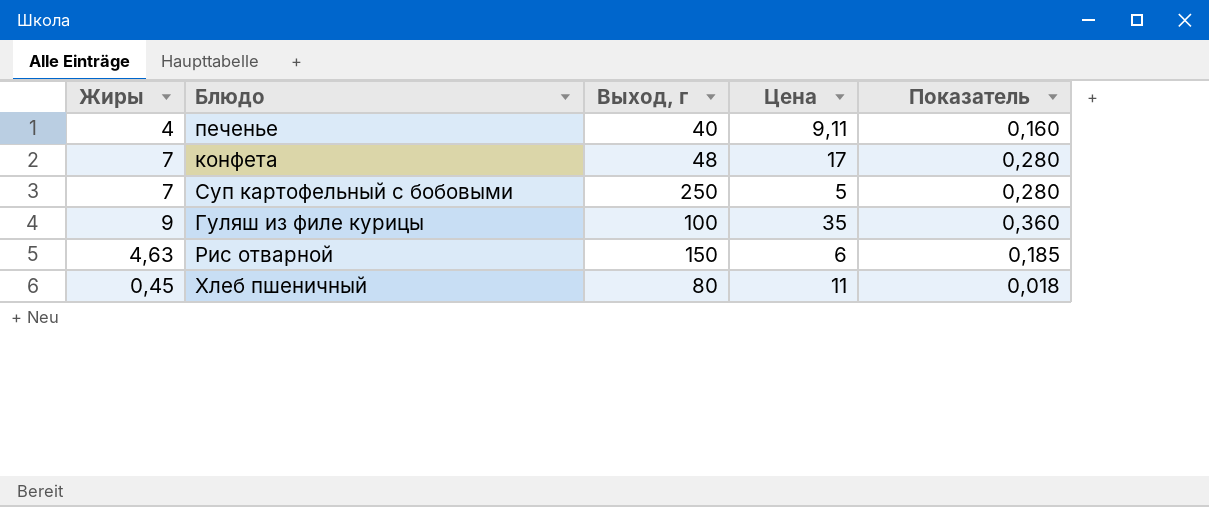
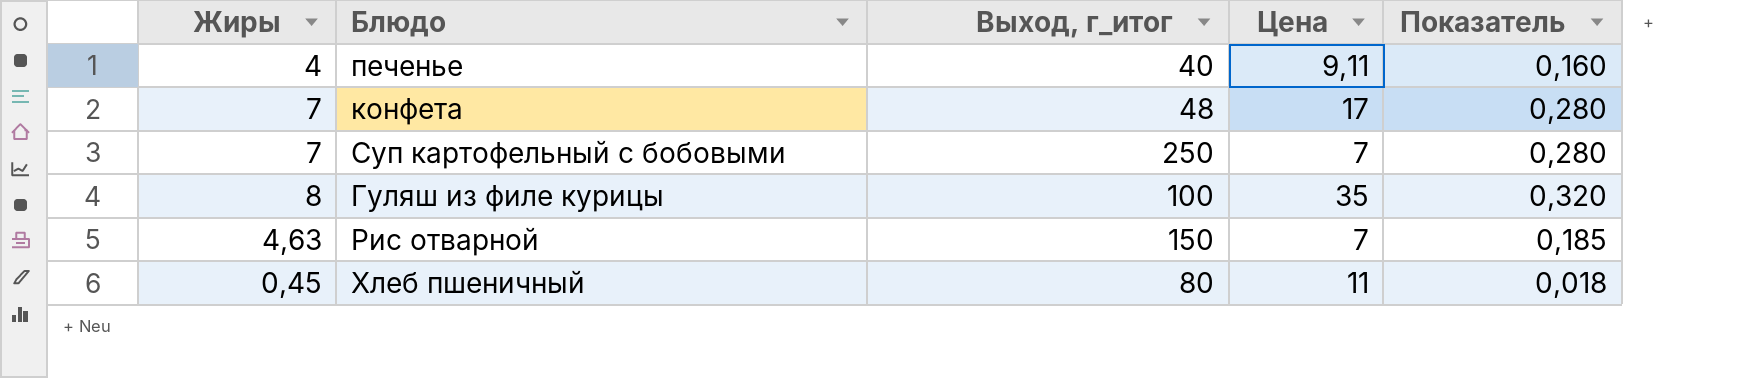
column name: Выход, г -> Выход, г_итог
Суп картофельный с бобовыми | Цена: 5 -> 7
Гуляш из филе курицы | Жиры: 9 -> 8
Гуляш из филе курицы | Показатель: 0,360 -> 0,320
Рис отварной | Цена: 6 -> 7

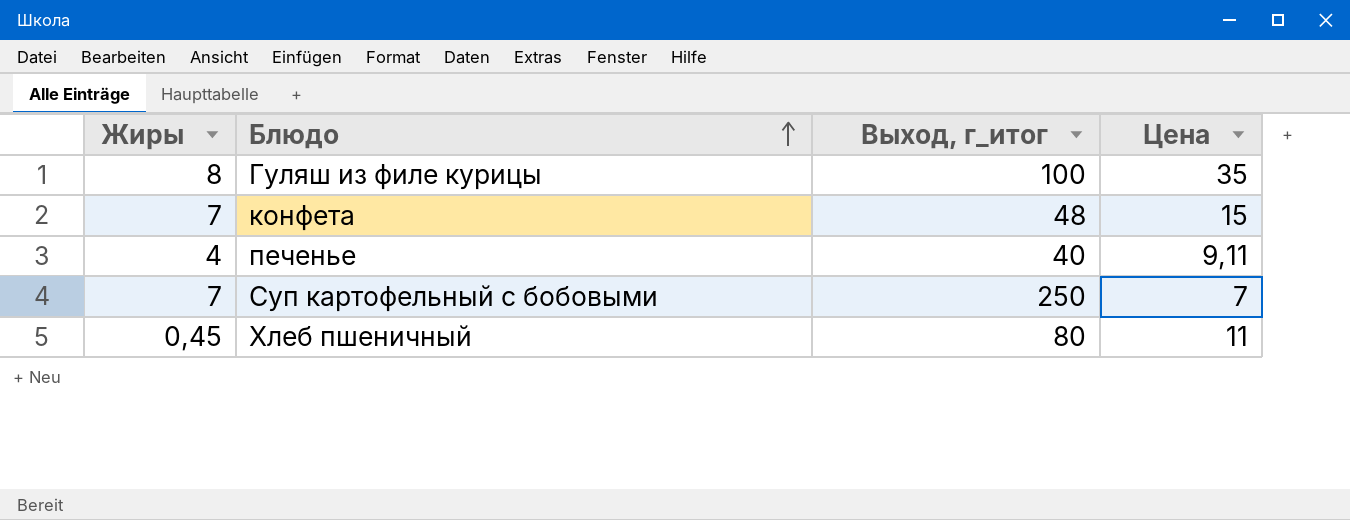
row order: none -> Блюдо ascending
column Показатель | formula: [Жиры] * 0,04 -> none
row Рис отварной: 4,63 | 150 | 7 | 0,185 -> none
конфета | Цена: 17 -> 15

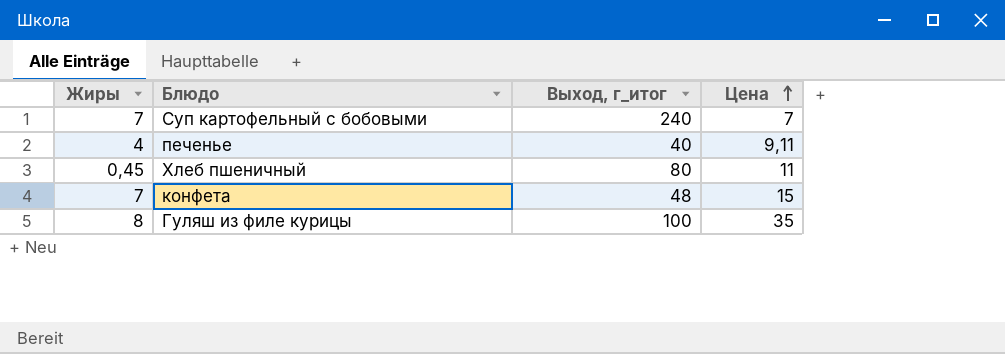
row order: Блюдо ascending -> Цена ascending
Суп картофельный с бобовыми | Выход, г_итог: 250 -> 240

